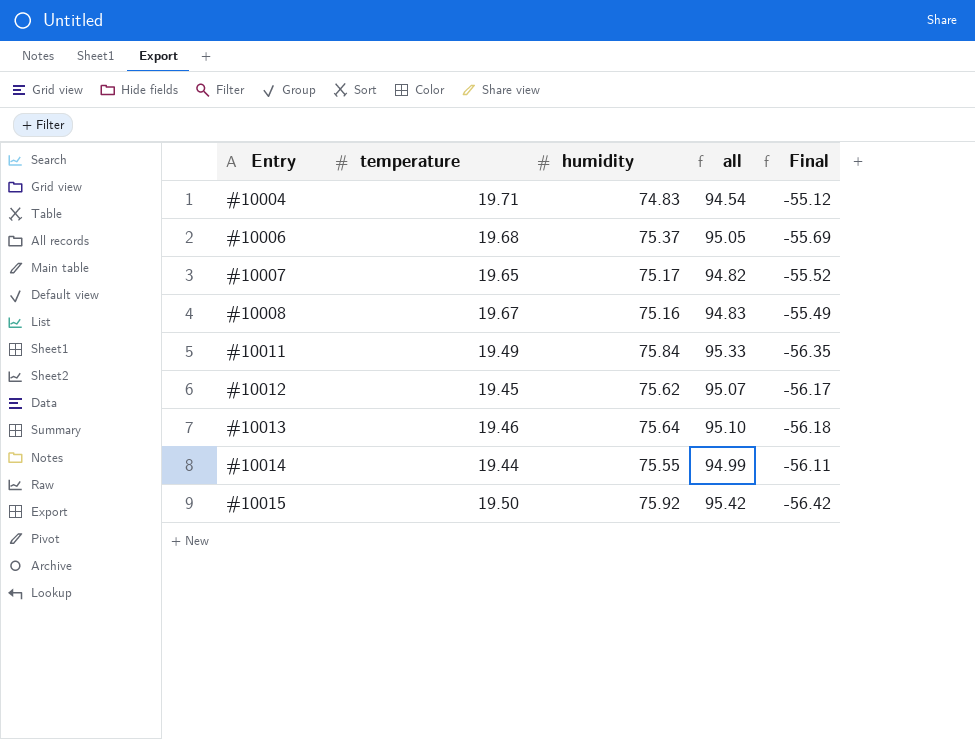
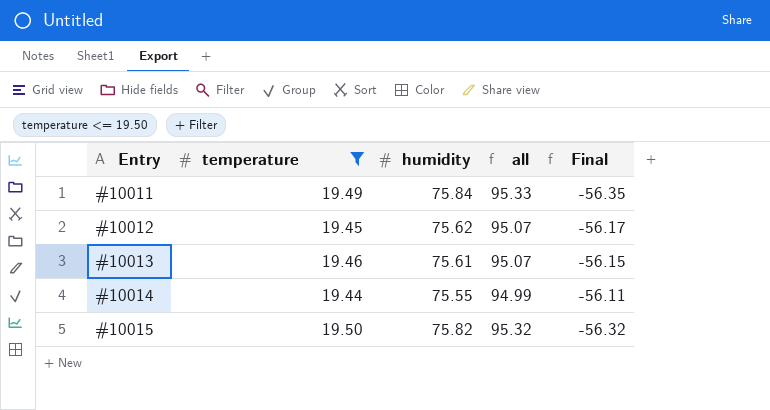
filter: none -> temperature <= 19.50
#10013 | humidity: 75.64 -> 75.61
#10013 | all: 95.10 -> 95.07
#10013 | Final: -56.18 -> -56.15
#10015 | humidity: 75.92 -> 75.82
#10015 | all: 95.42 -> 95.32
#10015 | Final: -56.42 -> -56.32

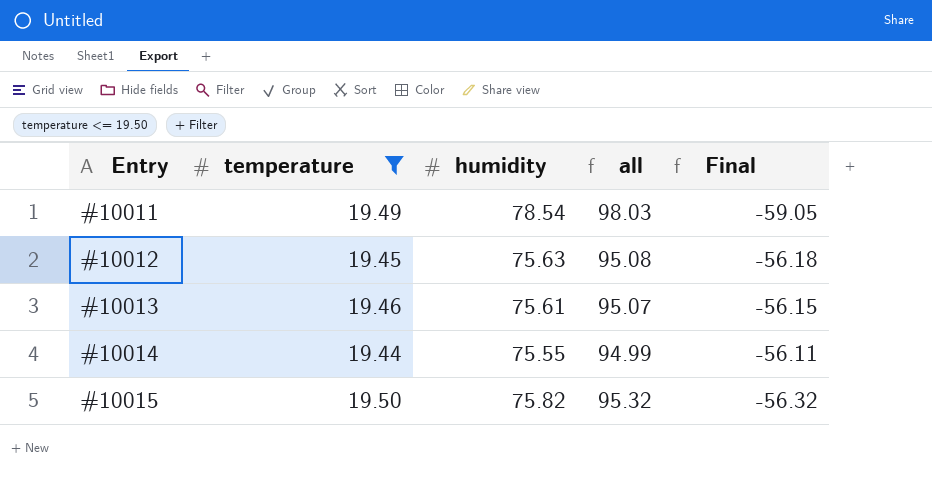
#10011 | humidity: 75.84 -> 78.54
#10011 | all: 95.33 -> 98.03
#10011 | Final: -56.35 -> -59.05
#10012 | humidity: 75.62 -> 75.63
#10012 | all: 95.07 -> 95.08
#10012 | Final: -56.17 -> -56.18

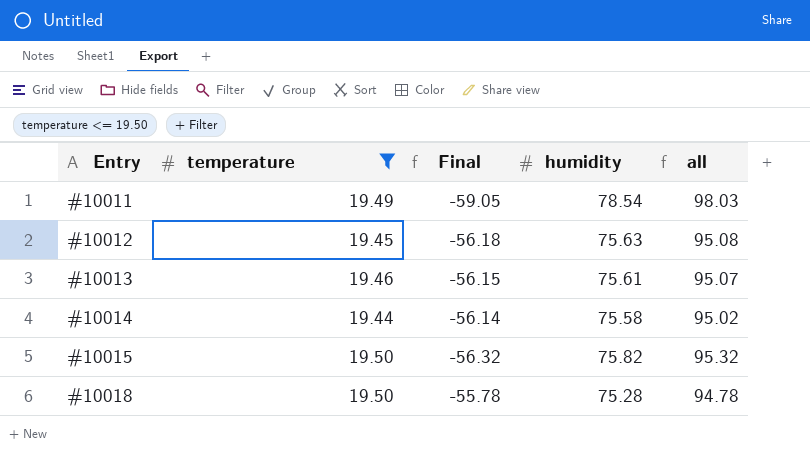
column Final | position: 5 -> 3
#10014 | Final: -56.11 -> -56.14
#10014 | humidity: 75.55 -> 75.58
#10014 | all: 94.99 -> 95.02
row #10018: none -> 19.50 | -55.78 | 75.28 | 94.78

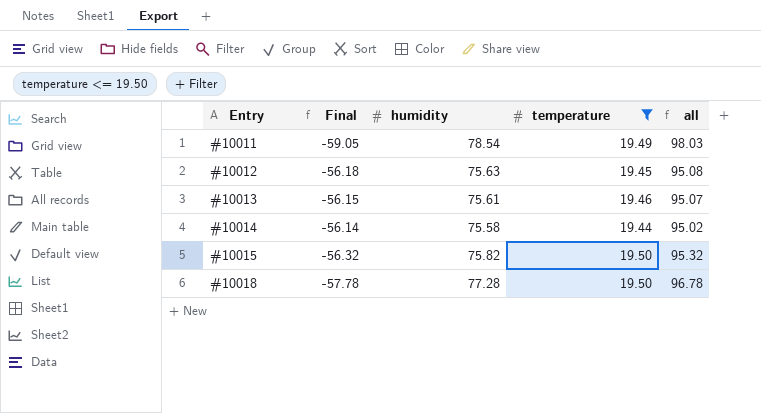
column temperature | position: 2 -> 4
#10018 | Final: -55.78 -> -57.78
#10018 | humidity: 75.28 -> 77.28
#10018 | all: 94.78 -> 96.78

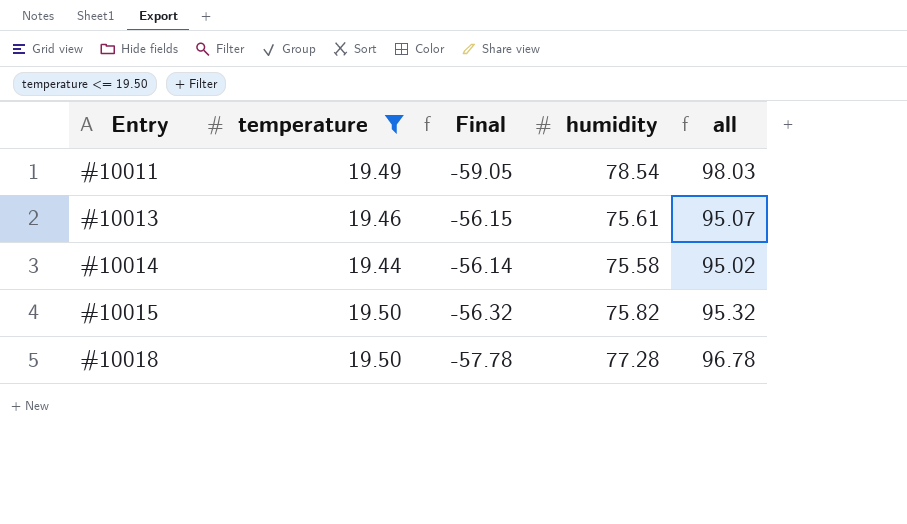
column temperature | position: 4 -> 2
row #10012: -56.18 | 75.63 | 19.45 | 95.08 -> none

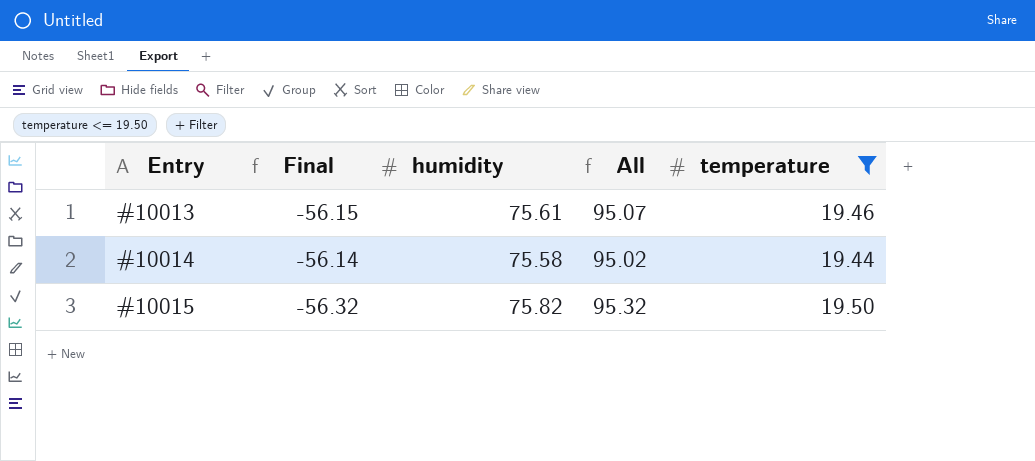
column name: all -> All
column temperature | position: 2 -> 5
row #10011: 19.49 | -59.05 | 78.54 | 98.03 -> none
row #10018: 19.50 | -57.78 | 77.28 | 96.78 -> none

